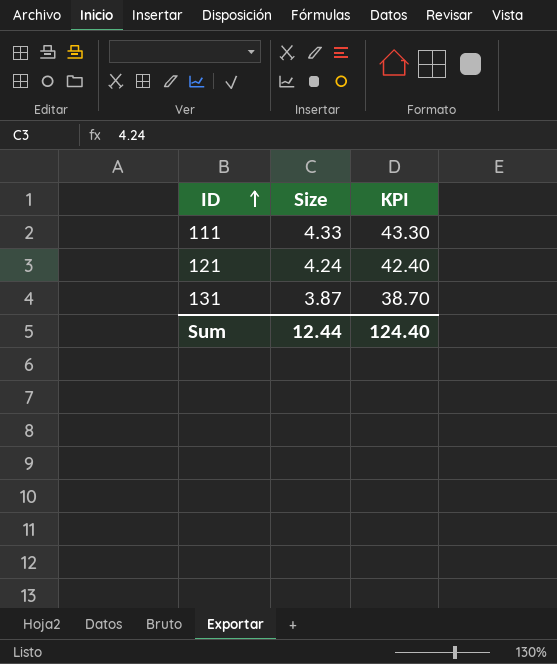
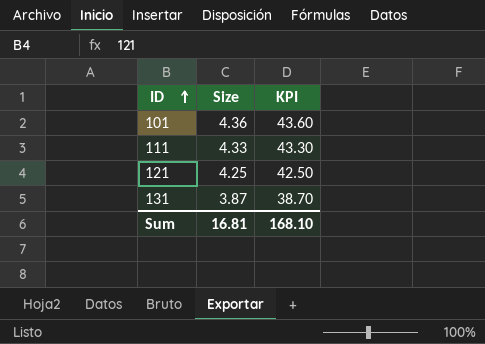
row 101: none -> 4.36 | 43.60
121 | Size: 4.24 -> 4.25
121 | KPI: 42.40 -> 42.50
Sum | Size: 12.44 -> 16.81
Sum | KPI: 124.40 -> 168.10

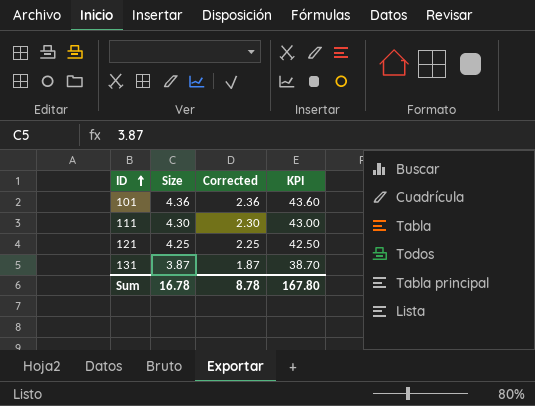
column Corrected | formula: none -> [Size] - 2
111 | Size: 4.33 -> 4.30
111 | KPI: 43.30 -> 43.00
Sum | Size: 16.81 -> 16.78
Sum | KPI: 168.10 -> 167.80

